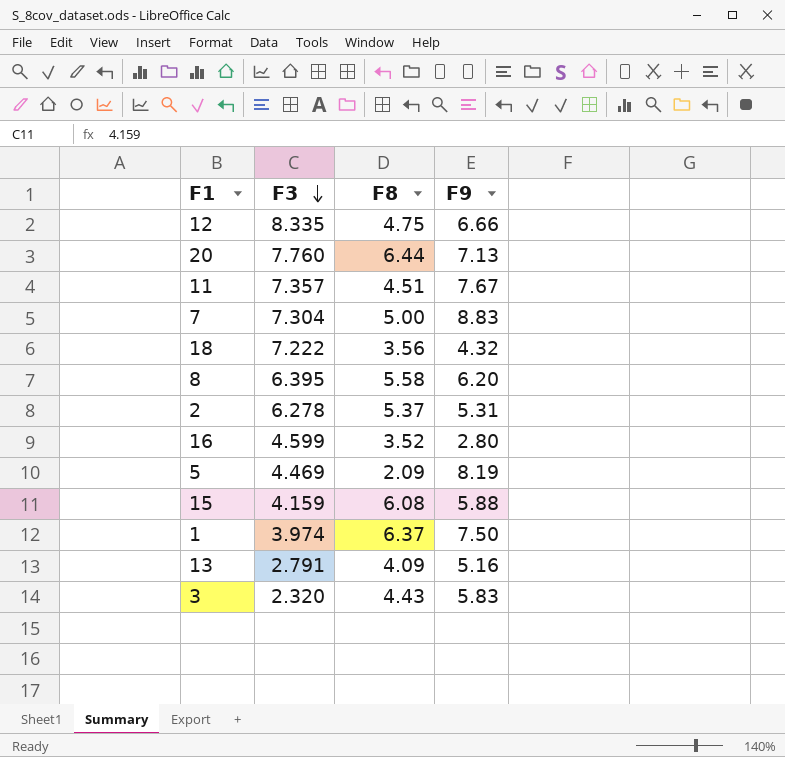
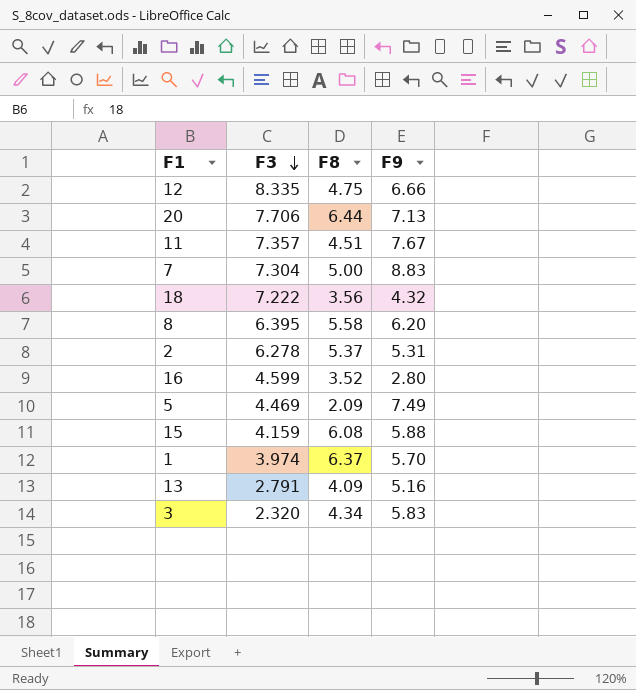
20 | F3: 7.760 -> 7.706
5 | F9: 8.19 -> 7.49
1 | F9: 7.50 -> 5.70
3 | F8: 4.43 -> 4.34

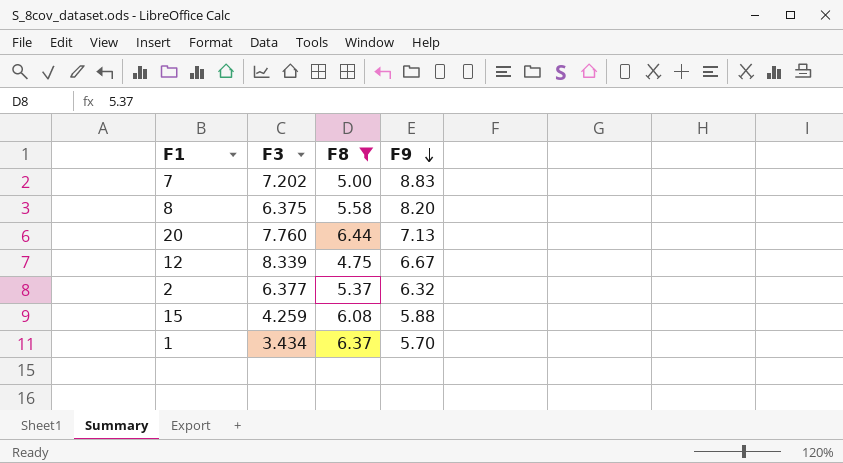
filter: none -> F8 >= 4.75
row order: F3 descending -> F9 descending
7 | F3: 7.304 -> 7.202
8 | F3: 6.395 -> 6.375
8 | F9: 6.20 -> 8.20
20 | F3: 7.706 -> 7.760
12 | F3: 8.335 -> 8.339
12 | F9: 6.66 -> 6.67
2 | F3: 6.278 -> 6.377
2 | F9: 5.31 -> 6.32
15 | F3: 4.159 -> 4.259
1 | F3: 3.974 -> 3.434

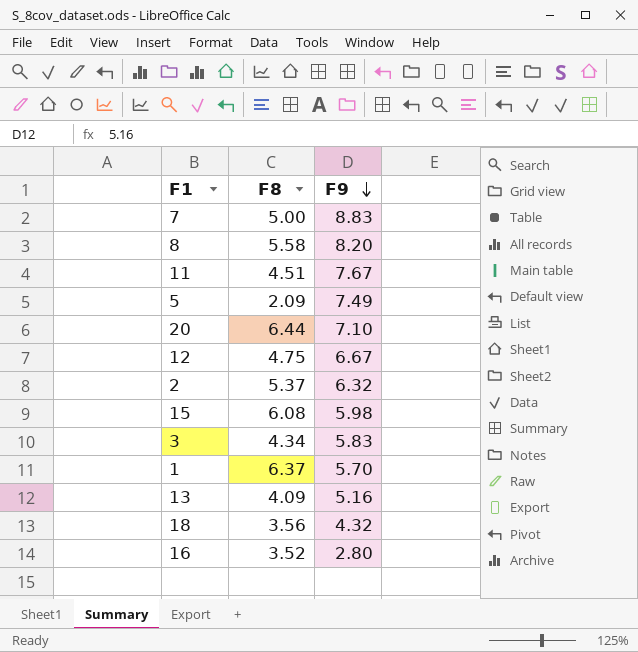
filter: F8 >= 4.75 -> none
column F3 | position: 2 -> none
20 | F9: 7.13 -> 7.10
15 | F9: 5.88 -> 5.98

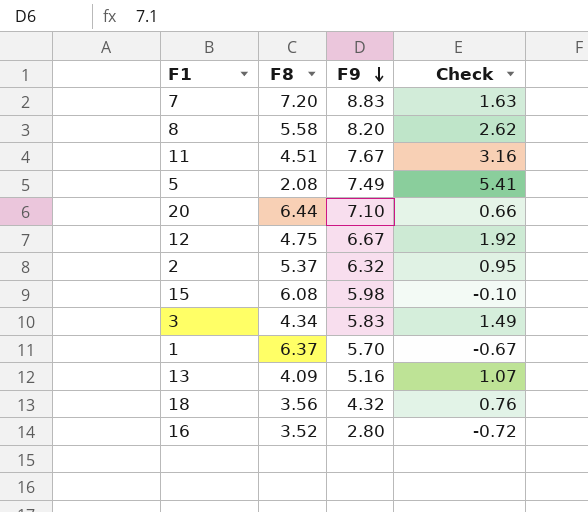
column Check | formula: none -> [F9] - [F8]
7 | F8: 5.00 -> 7.20
5 | F8: 2.09 -> 2.08

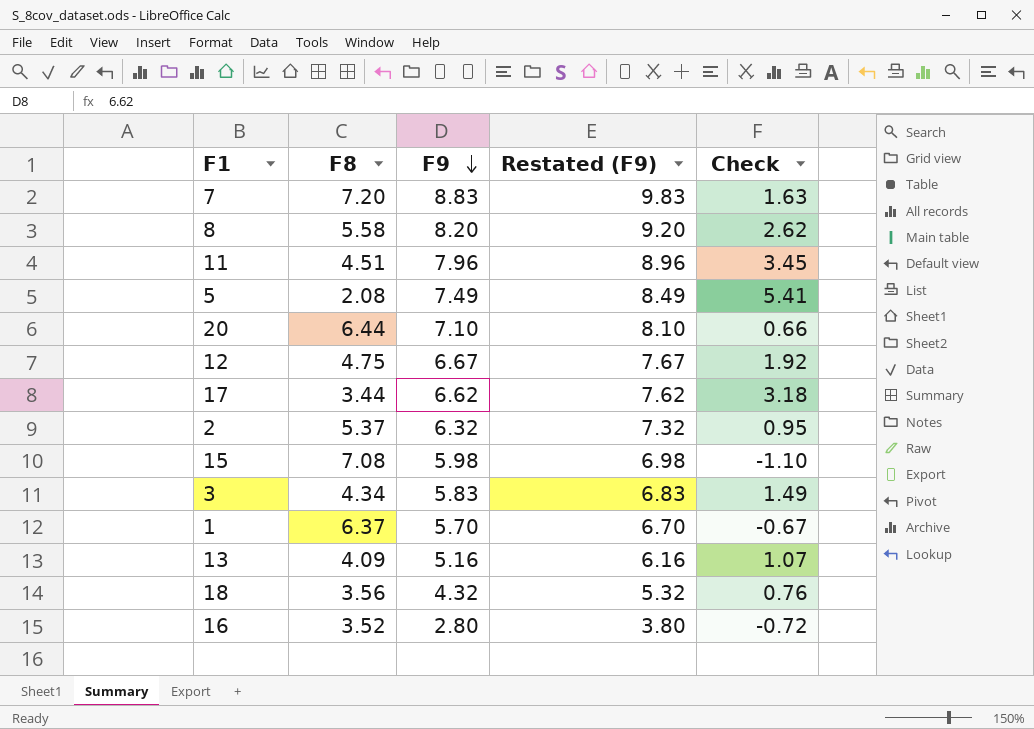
column Restated (F9) | formula: none -> [F9] + 1
11 | F9: 7.67 -> 7.96
11 | Check: 3.16 -> 3.45
row 17: none -> 3.44 | 6.62 | 7.62 | 3.18
15 | F8: 6.08 -> 7.08
15 | Check: -0.10 -> -1.10

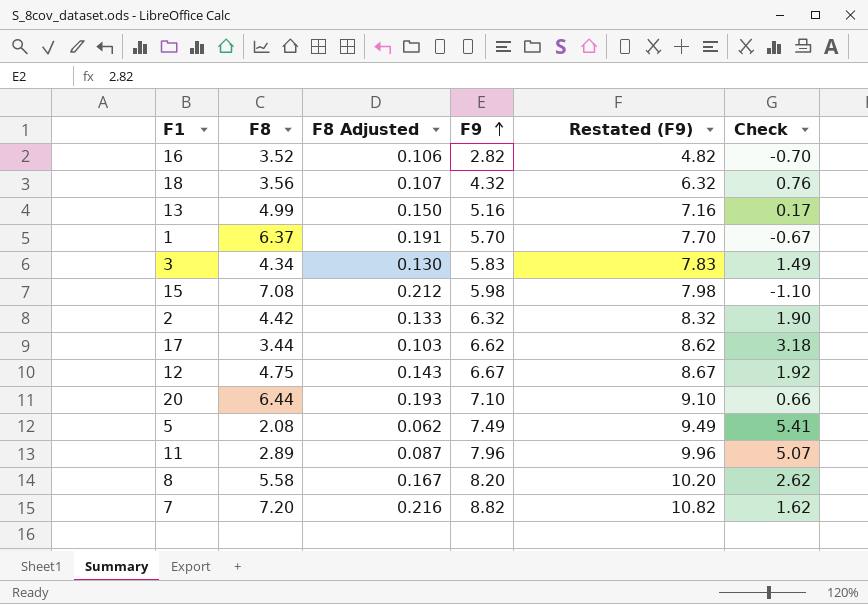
row order: F9 descending -> F9 ascending
column F8 Adjusted | formula: none -> [F8] * 0.03
column Restated (F9) | formula: [F9] + 1 -> [F9] + 2
16 | F9: 2.80 -> 2.82
16 | Check: -0.72 -> -0.70
13 | F8: 4.09 -> 4.99
13 | Check: 1.07 -> 0.17
2 | F8: 5.37 -> 4.42
2 | Check: 0.95 -> 1.90
11 | F8: 4.51 -> 2.89
11 | Check: 3.45 -> 5.07
7 | F9: 8.83 -> 8.82
7 | Check: 1.63 -> 1.62

